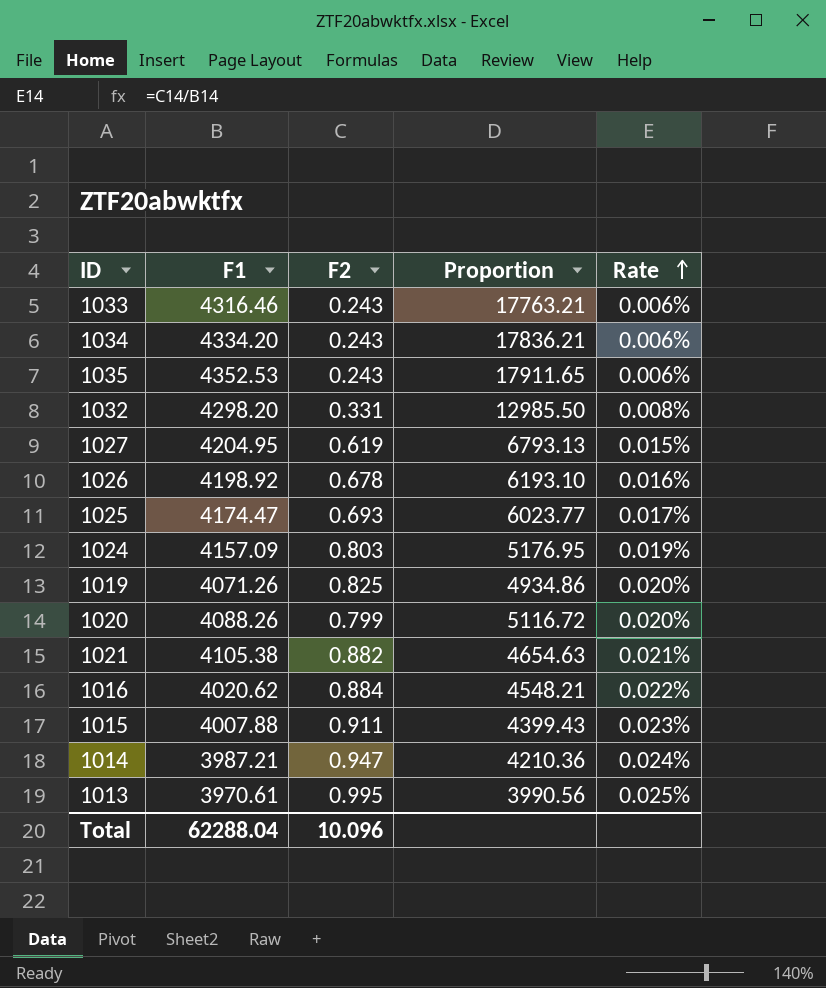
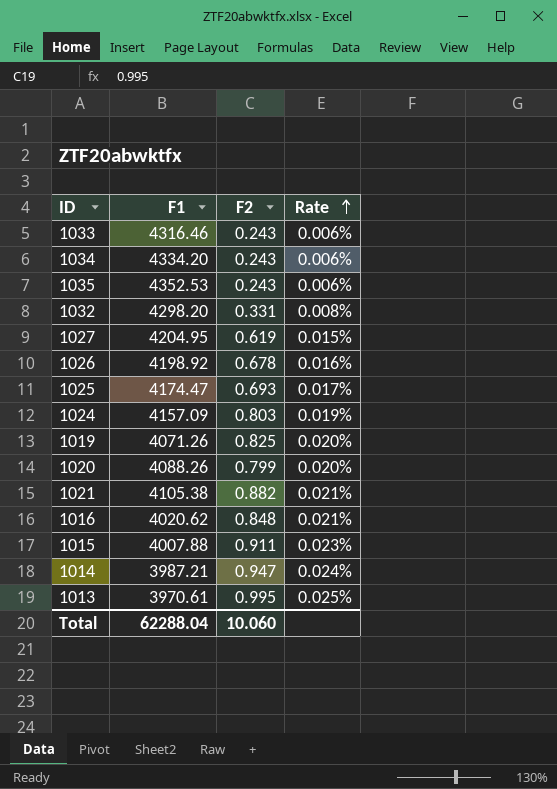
column Proportion | formula: [F1] / [F2] -> none
1016 | F2: 0.884 -> 0.848
1016 | Rate: 0.022% -> 0.021%
Total | F2: 10.096 -> 10.060

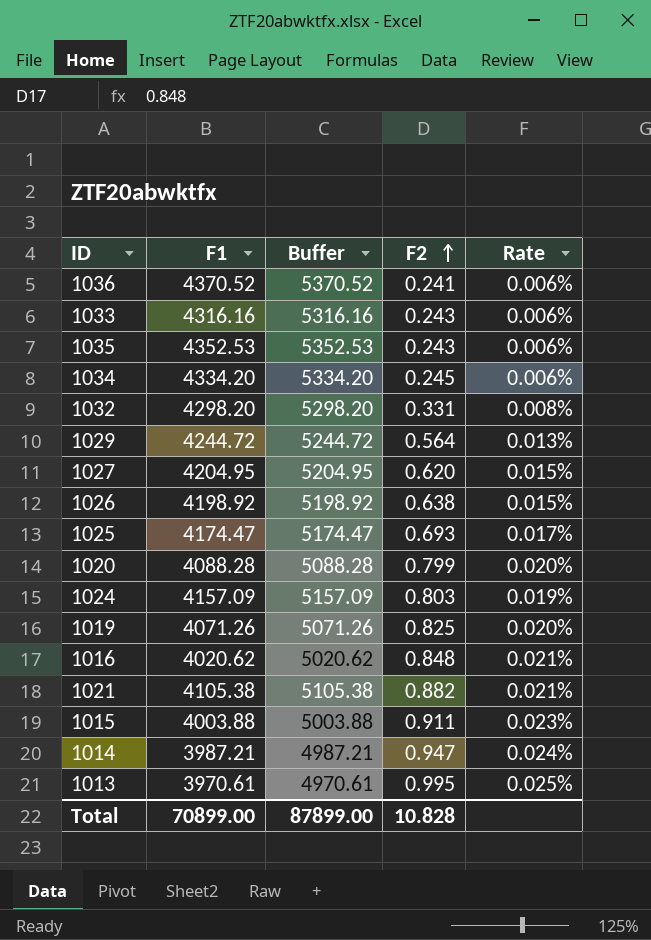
row order: Rate ascending -> F2 ascending
column Buffer | formula: none -> [F1] + 1000
row 1036: none -> 4370.52 | 5370.52 | 0.241 | 0.006%
1033 | F1: 4316.46 -> 4316.16
1034 | F2: 0.243 -> 0.245
row 1029: none -> 4244.72 | 5244.72 | 0.564 | 0.013%
1027 | F2: 0.619 -> 0.620
1026 | F2: 0.678 -> 0.638
1026 | Rate: 0.016% -> 0.015%
1020 | F1: 4088.26 -> 4088.28
1015 | F1: 4007.88 -> 4003.88
Total | F1: 62288.04 -> 70899.00
Total | F2: 10.060 -> 10.828

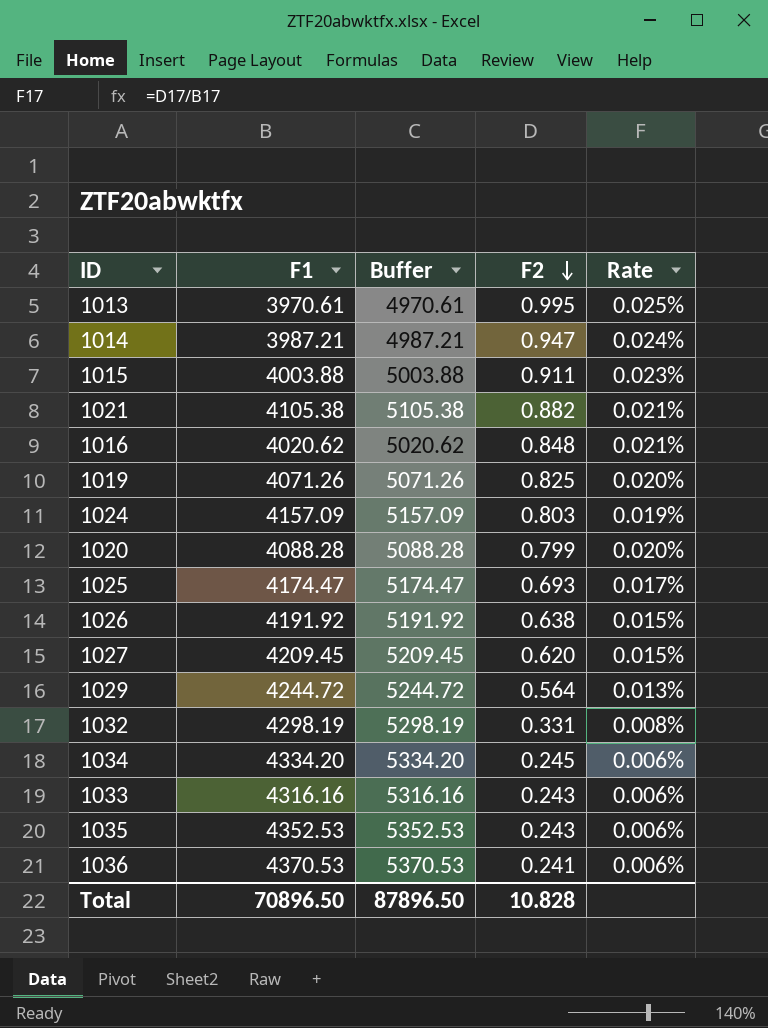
row order: F2 ascending -> F2 descending
1026 | F1: 4198.92 -> 4191.92
1026 | Buffer: 5198.92 -> 5191.92
1027 | F1: 4204.95 -> 4209.45
1027 | Buffer: 5204.95 -> 5209.45
1032 | F1: 4298.20 -> 4298.19
1032 | Buffer: 5298.20 -> 5298.19
1036 | F1: 4370.52 -> 4370.53
1036 | Buffer: 5370.52 -> 5370.53
Total | F1: 70899.00 -> 70896.50
Total | Buffer: 87899.00 -> 87896.50

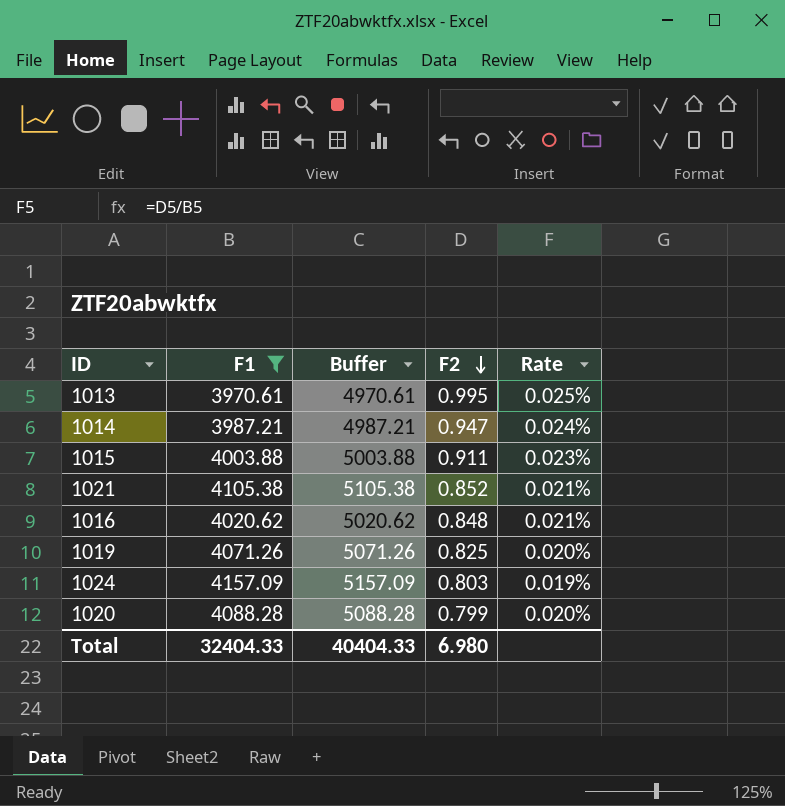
filter: none -> F1 <= 4157.09
1021 | F2: 0.882 -> 0.852
Total | F1: 70896.50 -> 32404.33
Total | Buffer: 87896.50 -> 40404.33
Total | F2: 10.828 -> 6.980

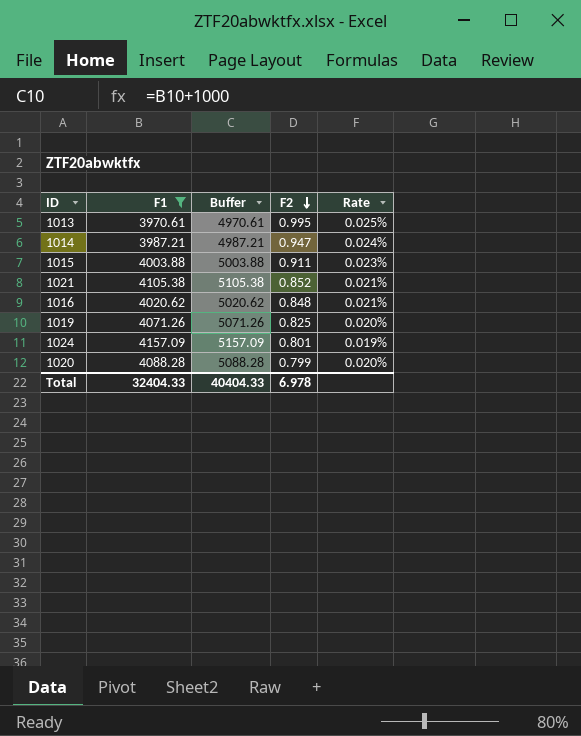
1024 | F2: 0.803 -> 0.801
Total | F2: 6.980 -> 6.978

